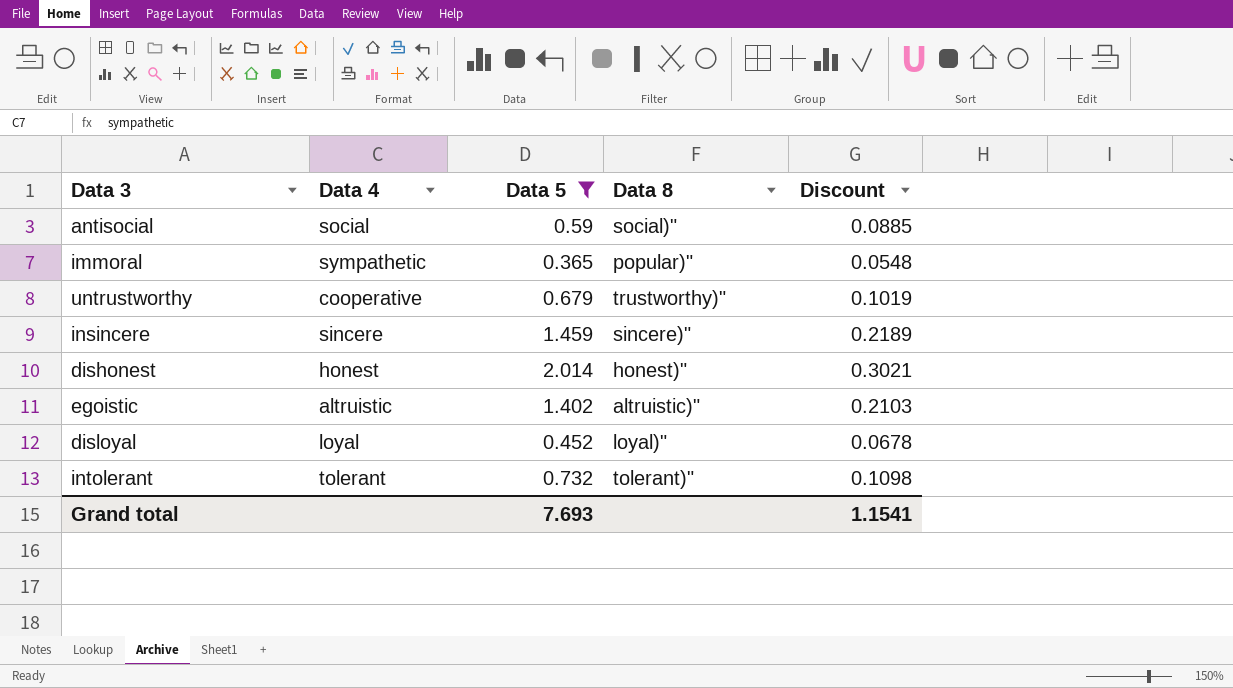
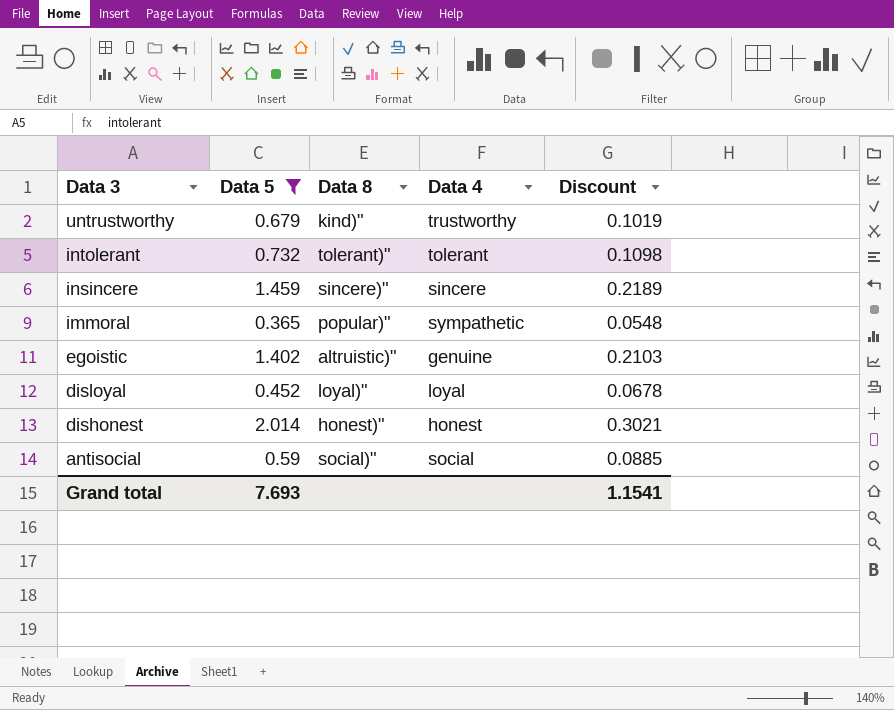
row order: none -> Data 3 descending
column Data 4 | position: 2 -> 4
untrustworthy | Data 8: trustworthy)" -> kind)"
untrustworthy | Data 4: cooperative -> trustworthy
egoistic | Data 4: altruistic -> genuine

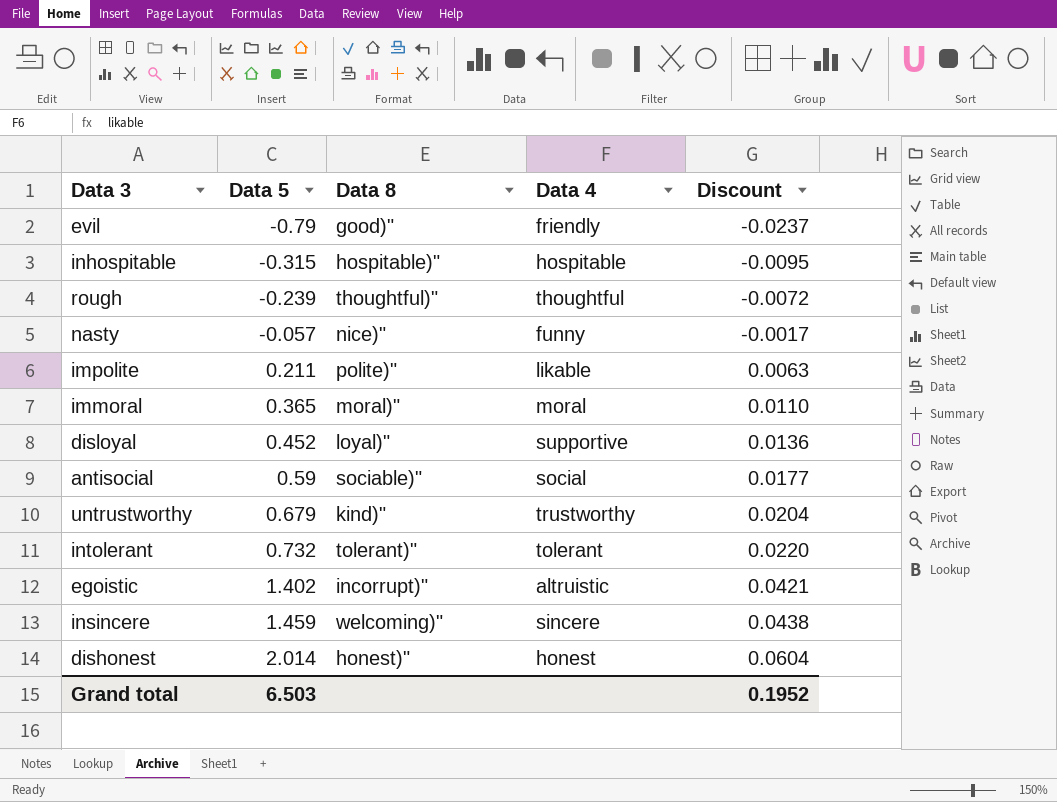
filter: Data 5 >= 0.365 -> none
row order: Data 3 descending -> Data 5 ascending
column Discount | formula: [Data 5] * 0.15 -> [Data 5] * 0.03
immoral | Data 8: popular)" -> moral)"
immoral | Data 4: sympathetic -> moral
disloyal | Data 4: loyal -> supportive
antisocial | Data 8: social)" -> sociable)"
egoistic | Data 8: altruistic)" -> incorrupt)"
egoistic | Data 4: genuine -> altruistic
insincere | Data 8: sincere)" -> welcoming)"
Grand total | Data 5: 7.693 -> 6.503
Grand total | Discount: 1.1541 -> 0.1952

